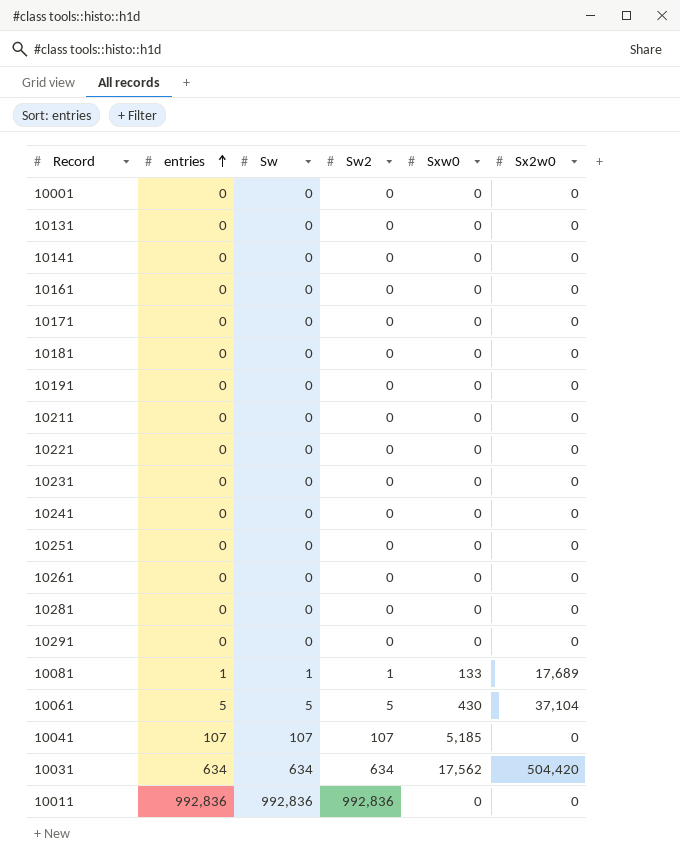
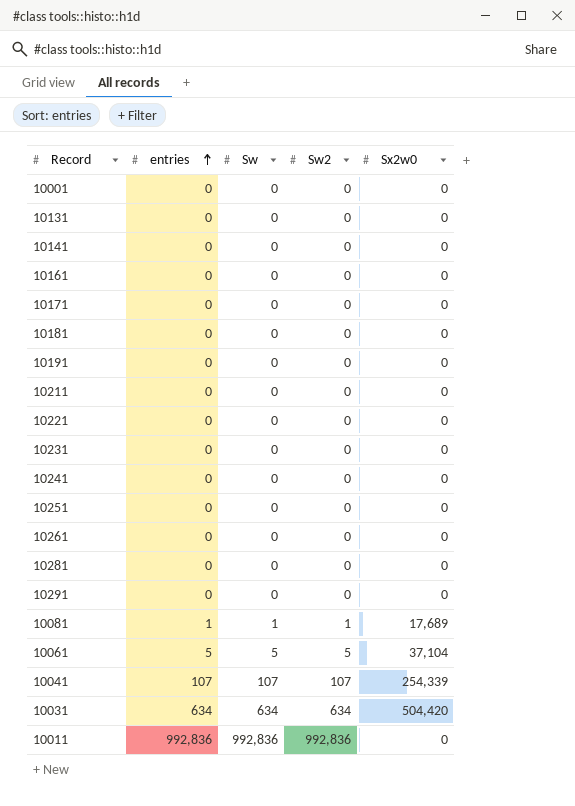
column Sxw0 | position: 5 -> none
10041 | Sx2w0: 0 -> 254,339

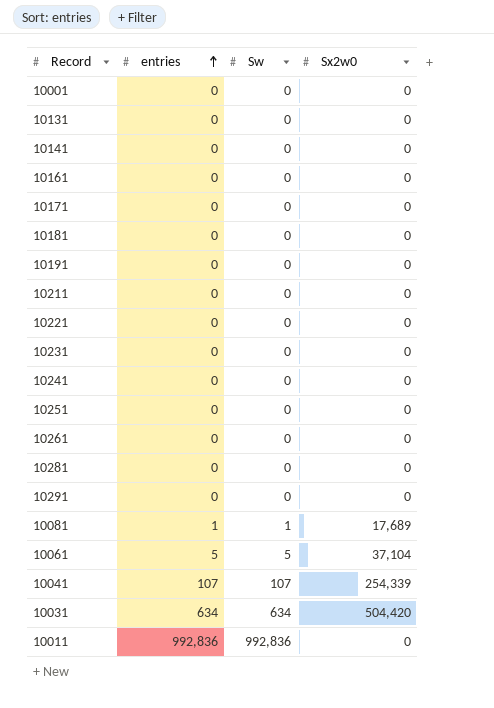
column Sw2 | position: 4 -> none

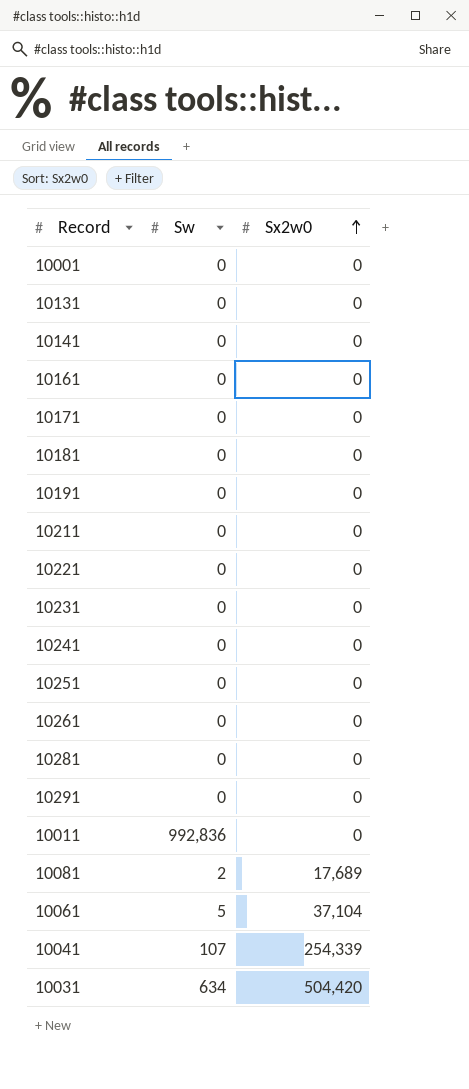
row order: entries ascending -> Sx2w0 ascending
column entries | position: 2 -> none
10081 | Sw: 1 -> 2

